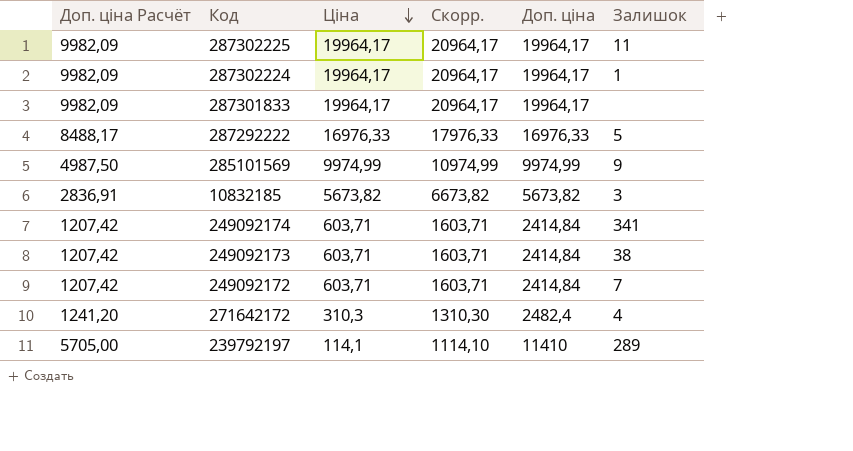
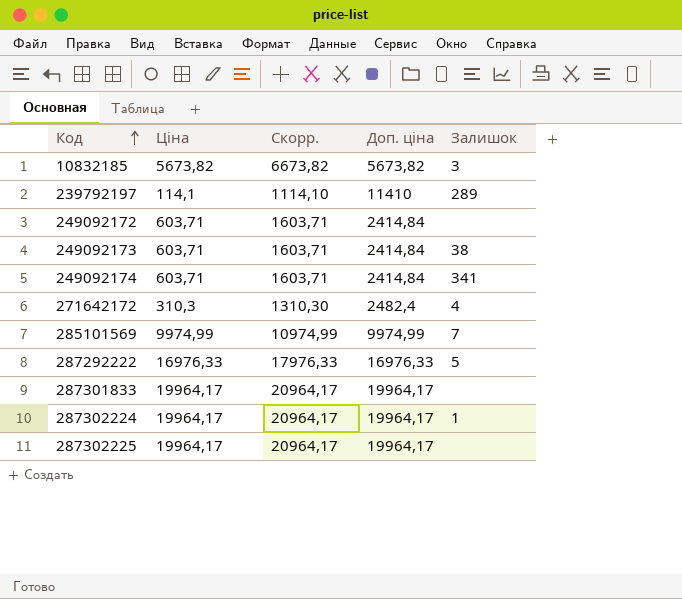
row order: Ціна descending -> Код ascending
column Доп. ціна Расчёт | formula: [Доп. ціна] * 0,5 -> none
249092172 | Залишок: 7 -> none
285101569 | Залишок: 9 -> 7
287302225 | Залишок: 11 -> none

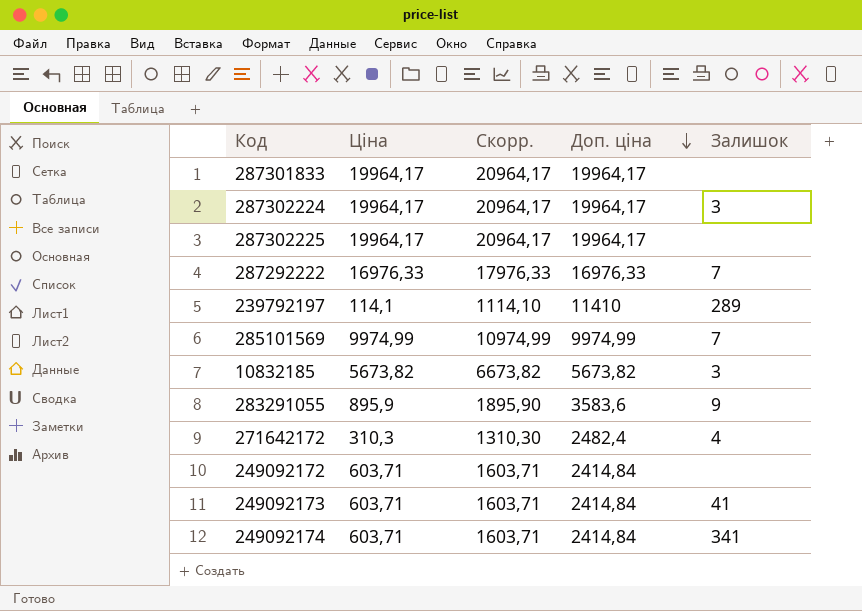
row order: Код ascending -> Доп. ціна descending
287302224 | Залишок: 1 -> 3
287292222 | Залишок: 5 -> 7
row 283291055: none -> 895,9 | 1895,90 | 3583,6 | 9
249092173 | Залишок: 38 -> 41

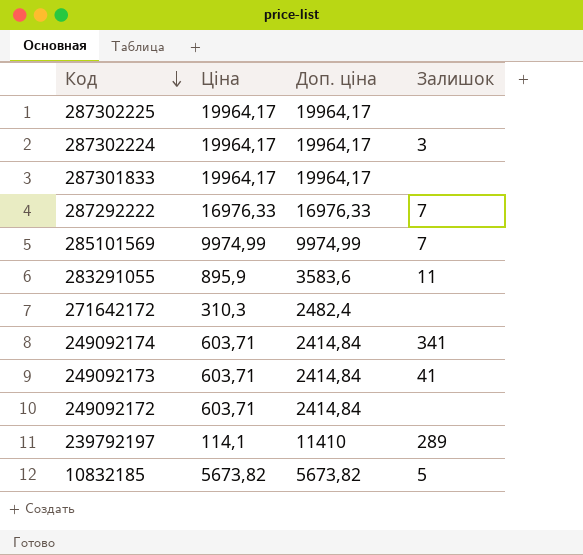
row order: Доп. ціна descending -> Код descending
column Скорр. | formula: [Ціна] + 1000 -> none
283291055 | Залишок: 9 -> 11
271642172 | Залишок: 4 -> none
10832185 | Залишок: 3 -> 5

